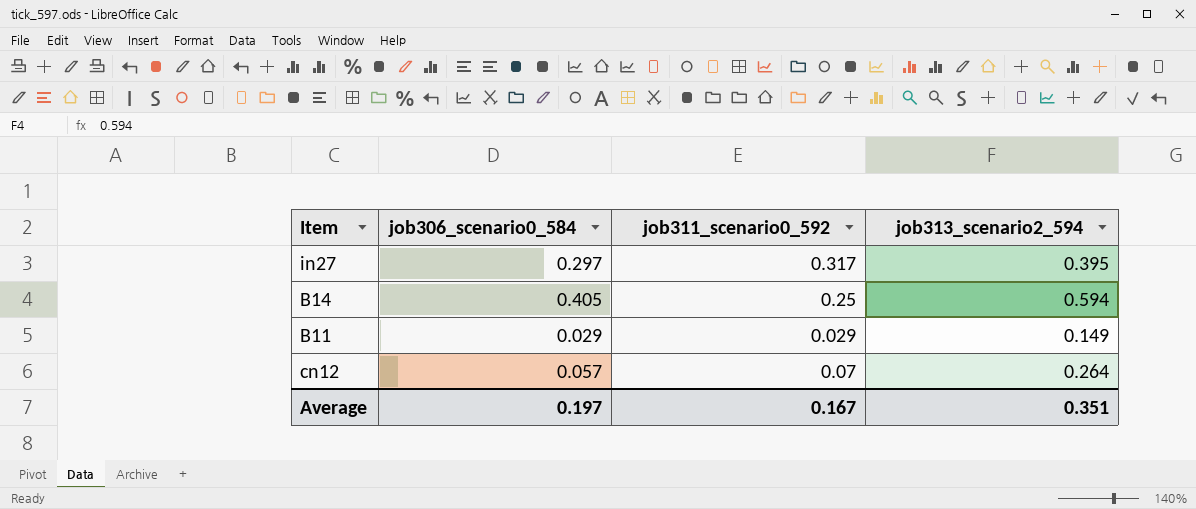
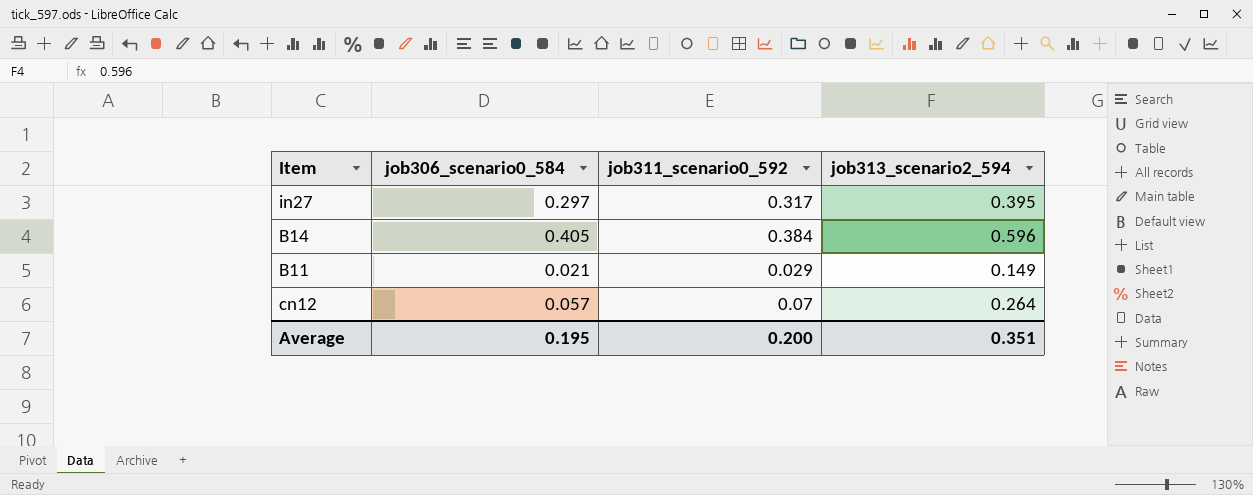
B14 | job311_scenario0_592: 0.25 -> 0.384
B14 | job313_scenario2_594: 0.594 -> 0.596
B11 | job306_scenario0_584: 0.029 -> 0.021
Average | job306_scenario0_584: 0.197 -> 0.195
Average | job311_scenario0_592: 0.167 -> 0.200

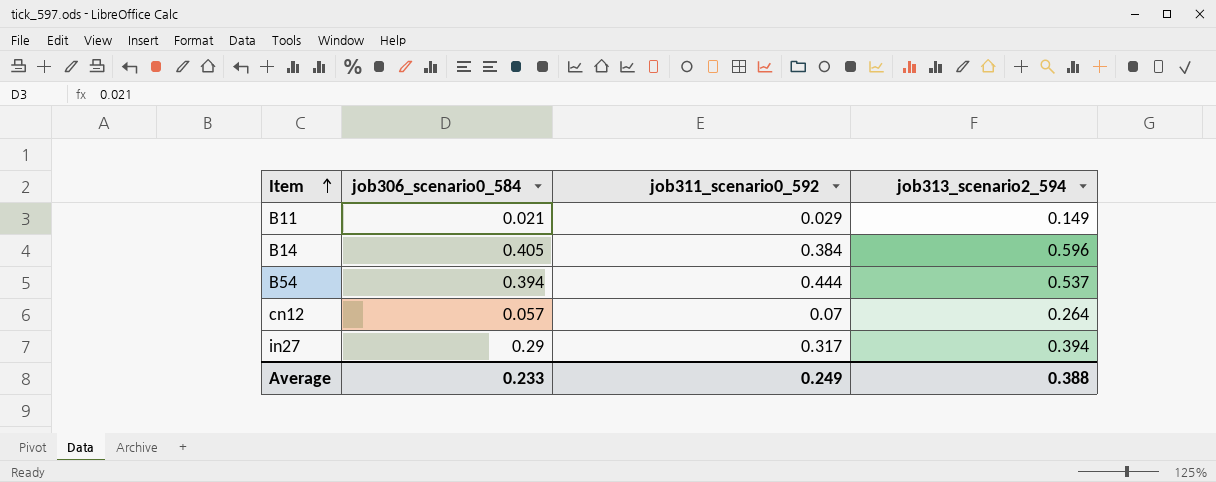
row order: none -> Item ascending
row B54: none -> 0.394 | 0.444 | 0.537
in27 | job306_scenario0_584: 0.297 -> 0.29
in27 | job313_scenario2_594: 0.395 -> 0.394
Average | job306_scenario0_584: 0.195 -> 0.233
Average | job311_scenario0_592: 0.200 -> 0.249
Average | job313_scenario2_594: 0.351 -> 0.388

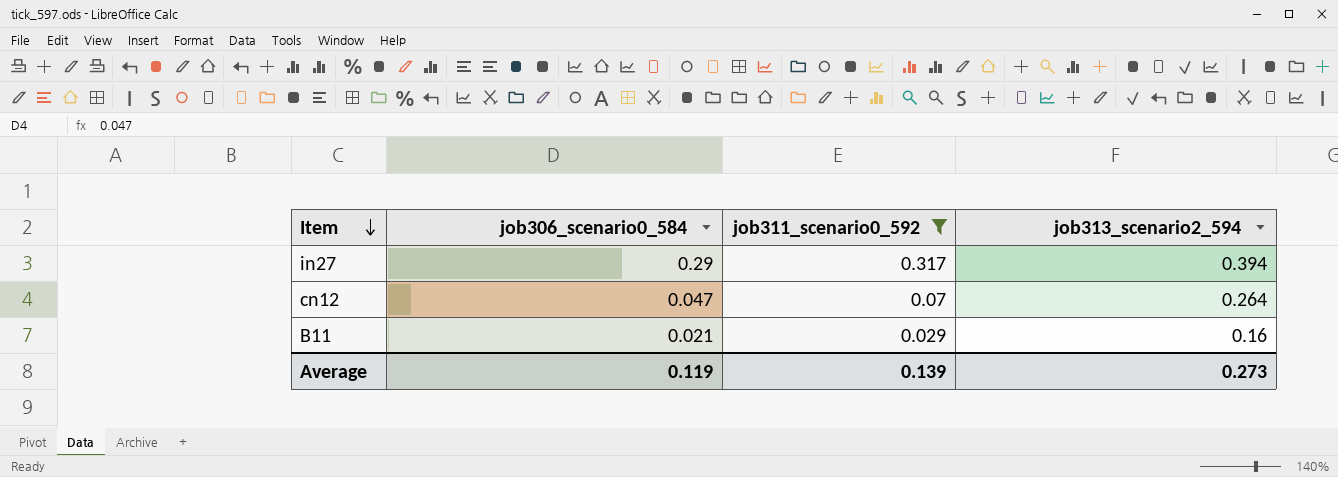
filter: none -> job311_scenario0_592 <= 0.317
row order: Item ascending -> Item descending
cn12 | job306_scenario0_584: 0.057 -> 0.047
B11 | job313_scenario2_594: 0.149 -> 0.16
Average | job306_scenario0_584: 0.233 -> 0.119
Average | job311_scenario0_592: 0.249 -> 0.139
Average | job313_scenario2_594: 0.388 -> 0.273

